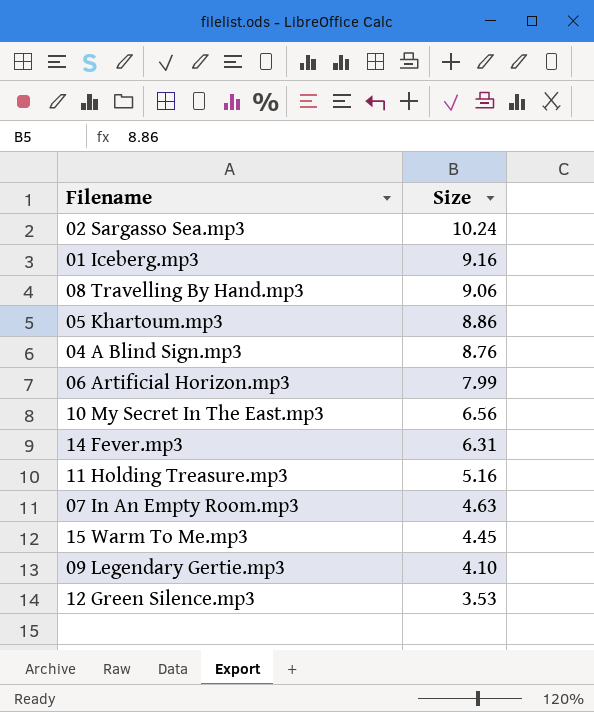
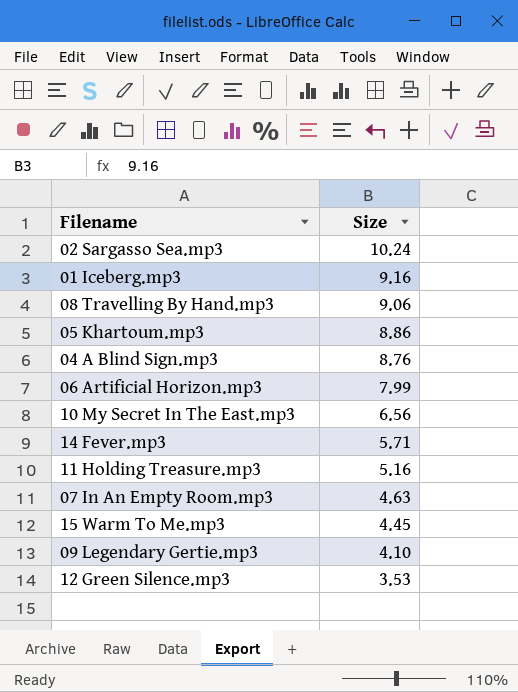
14 Fever.mp3 | Size: 6.31 -> 5.71

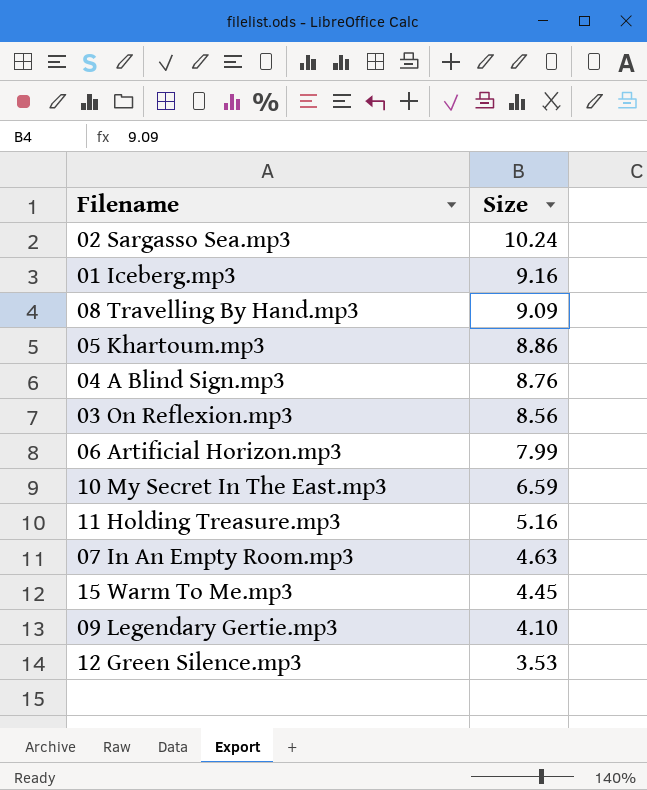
row 14 Fever.mp3: 5.71 -> none
08 Travelling By Hand.mp3 | Size: 9.06 -> 9.09
row 03 On Reflexion.mp3: none -> 8.56
10 My Secret In The East.mp3 | Size: 6.56 -> 6.59

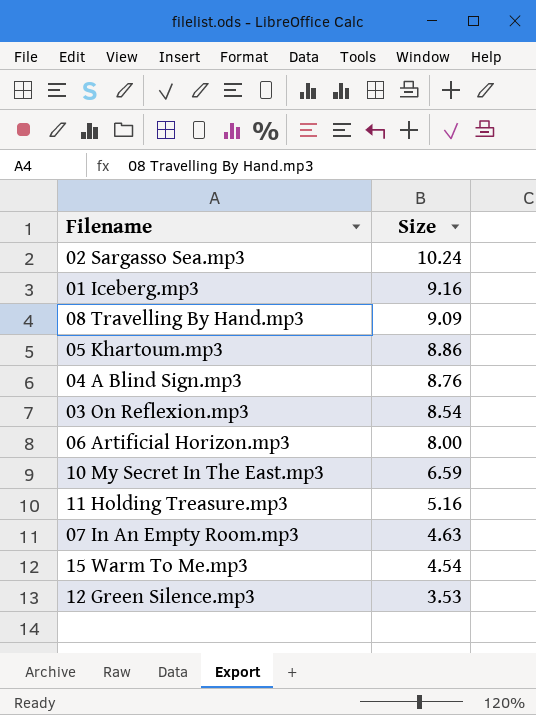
row 09 Legendary Gertie.mp3: 4.10 -> none
03 On Reflexion.mp3 | Size: 8.56 -> 8.54
06 Artificial Horizon.mp3 | Size: 7.99 -> 8.00
15 Warm To Me.mp3 | Size: 4.45 -> 4.54

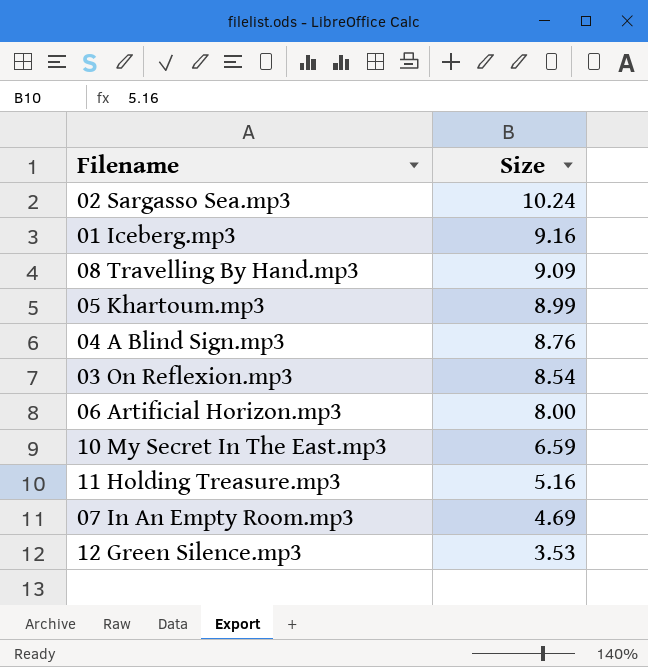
row 15 Warm To Me.mp3: 4.54 -> none
05 Khartoum.mp3 | Size: 8.86 -> 8.99
07 In An Empty Room.mp3 | Size: 4.63 -> 4.69

